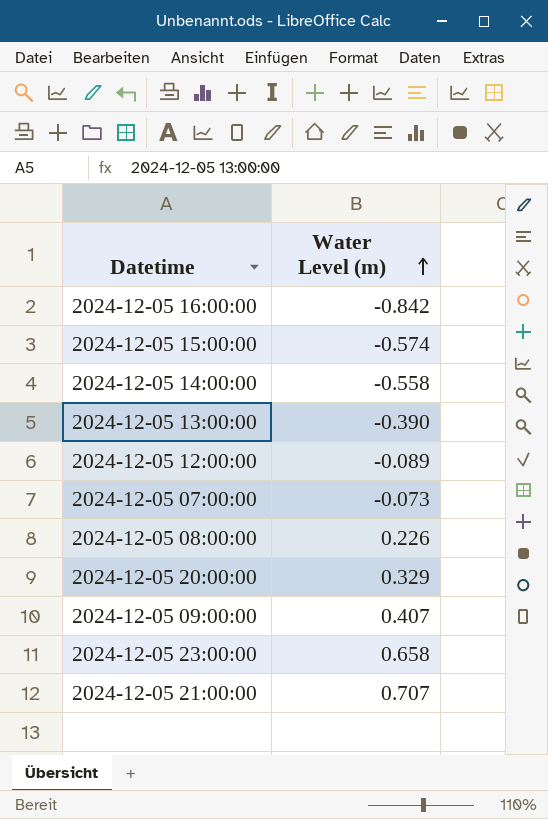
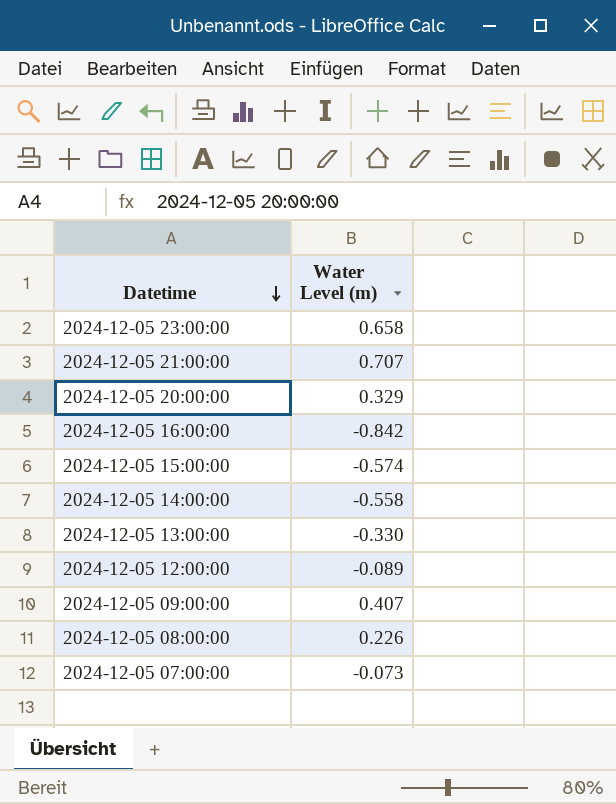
row order: Water Level (m) ascending -> Datetime descending
2024-12-05 13:00:00 | Water Level (m): -0.390 -> -0.330

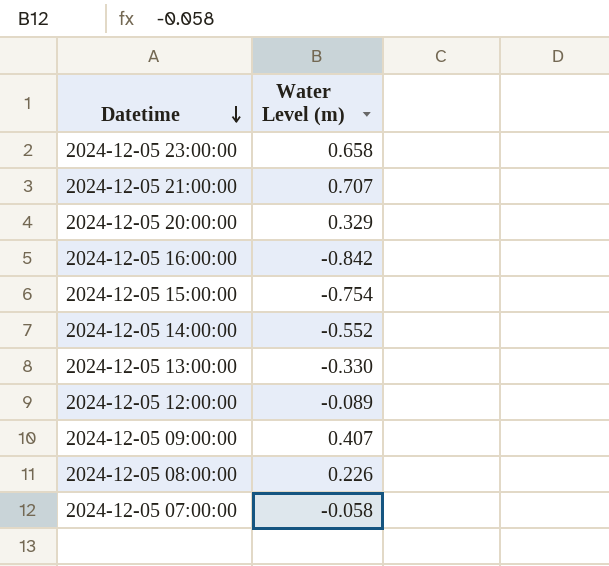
2024-12-05 15:00:00 | Water Level (m): -0.574 -> -0.754
2024-12-05 14:00:00 | Water Level (m): -0.558 -> -0.552
2024-12-05 07:00:00 | Water Level (m): -0.073 -> -0.058

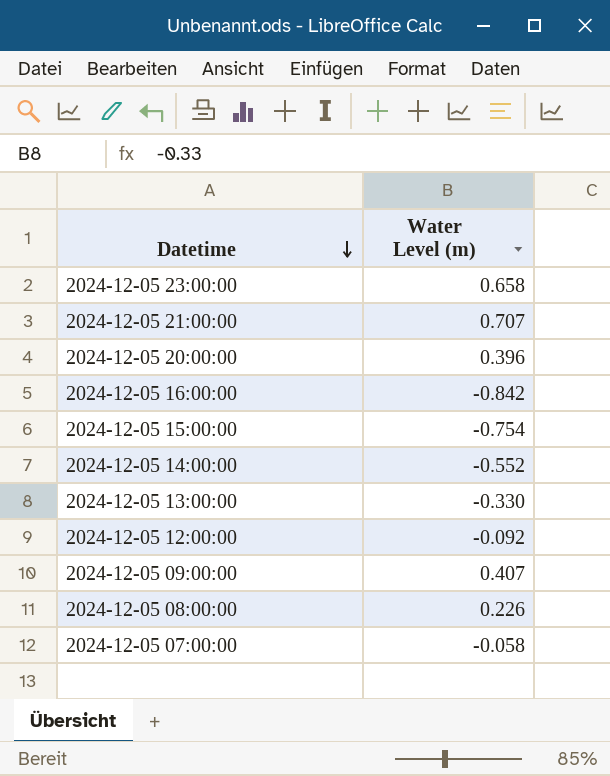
2024-12-05 20:00:00 | Water Level (m): 0.329 -> 0.396
2024-12-05 12:00:00 | Water Level (m): -0.089 -> -0.092

